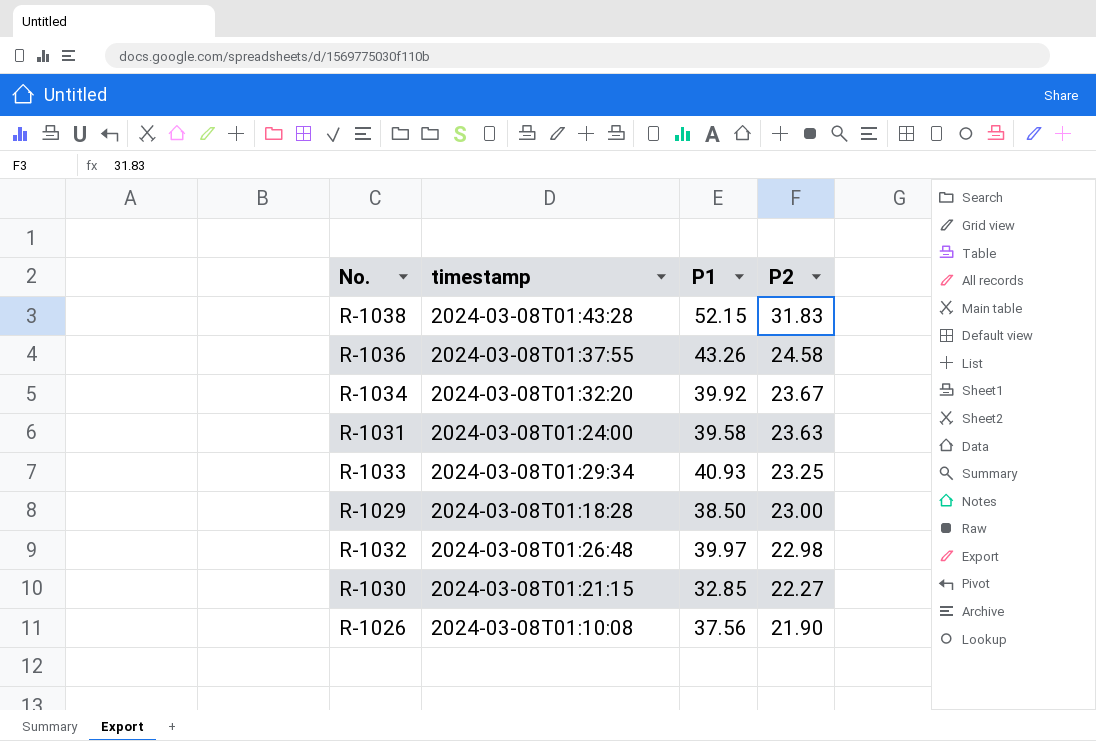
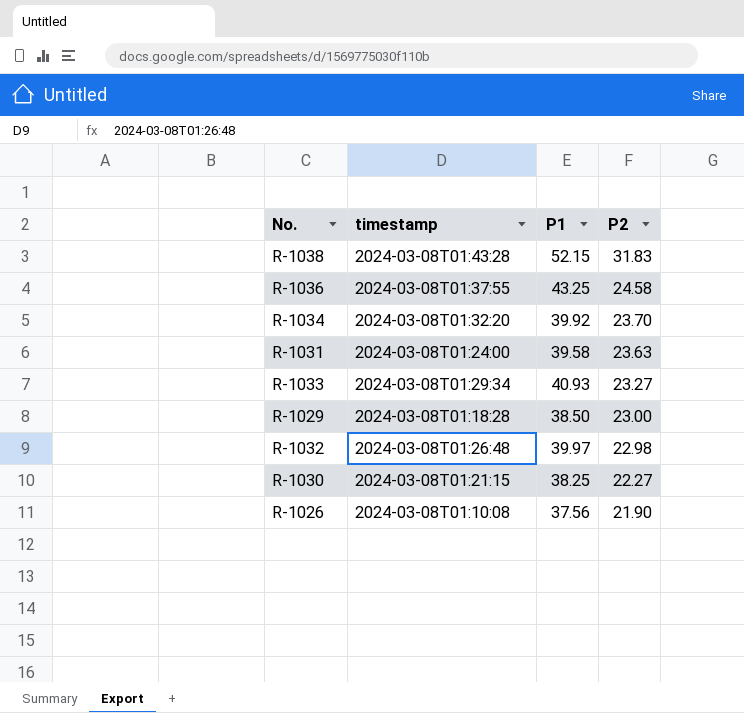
R-1036 | P1: 43.26 -> 43.25
R-1034 | P2: 23.67 -> 23.70
R-1033 | P2: 23.25 -> 23.27
R-1030 | P1: 32.85 -> 38.25

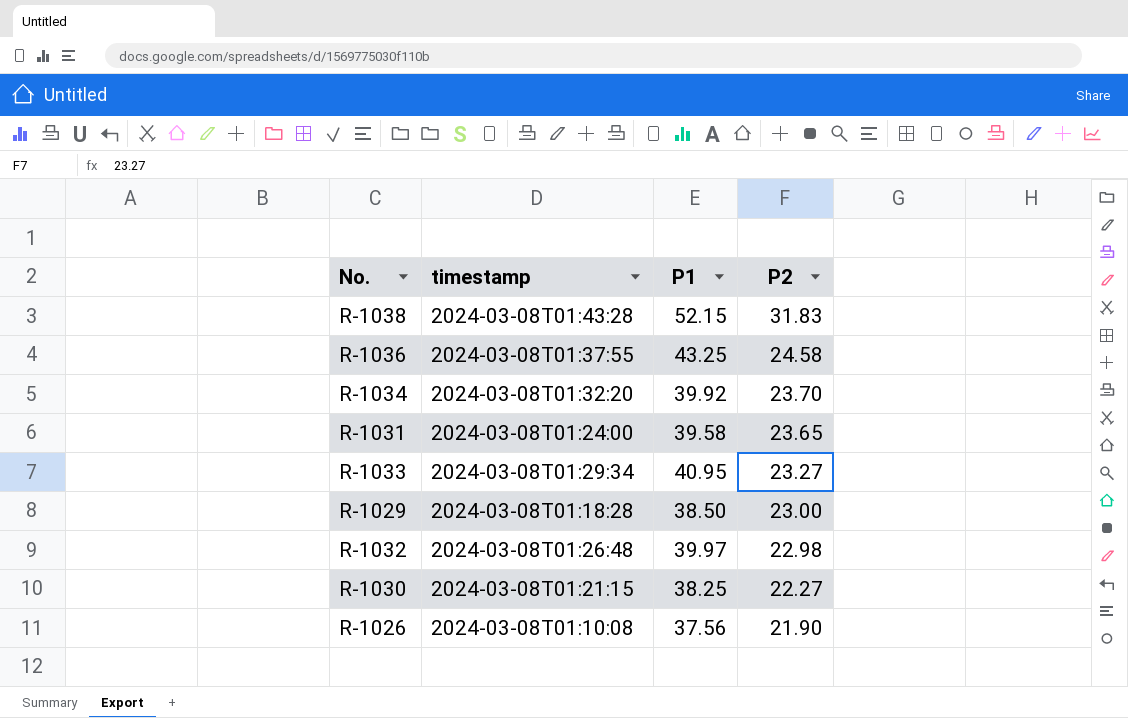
R-1031 | P2: 23.63 -> 23.65
R-1033 | P1: 40.93 -> 40.95

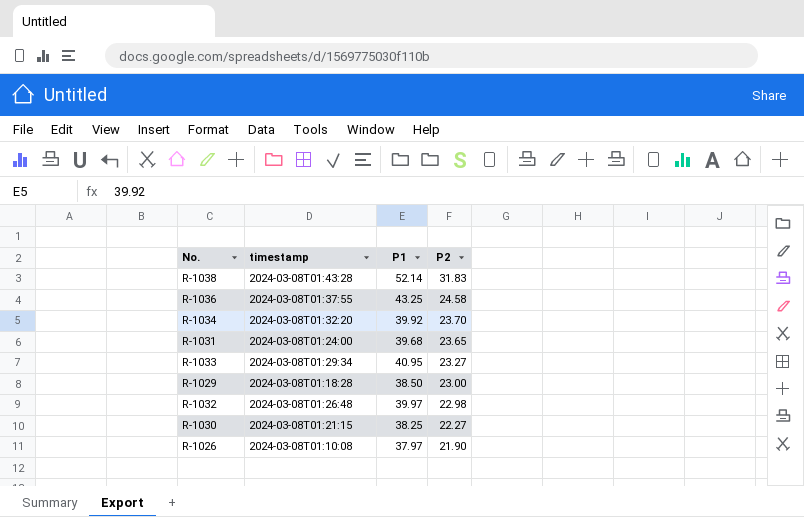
R-1038 | P1: 52.15 -> 52.14
R-1031 | P1: 39.58 -> 39.68
R-1026 | P1: 37.56 -> 37.97

